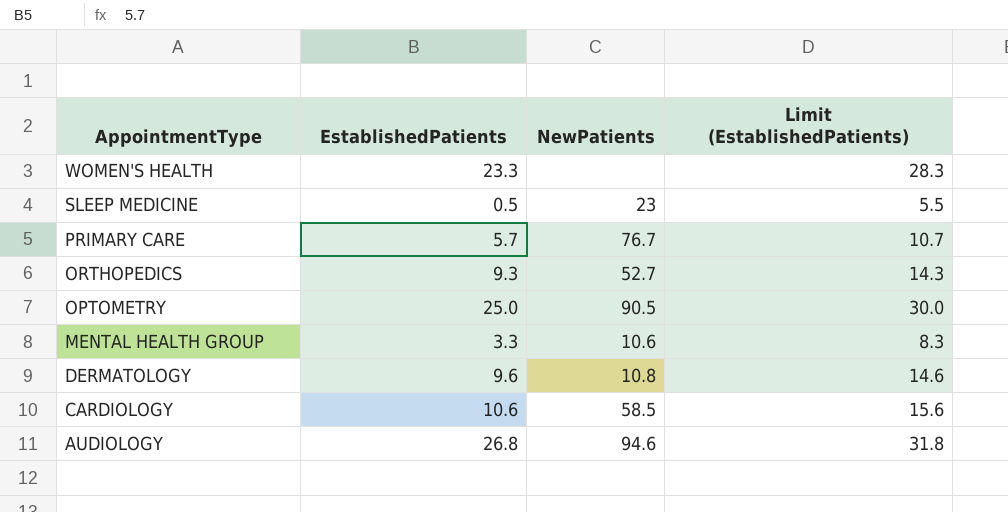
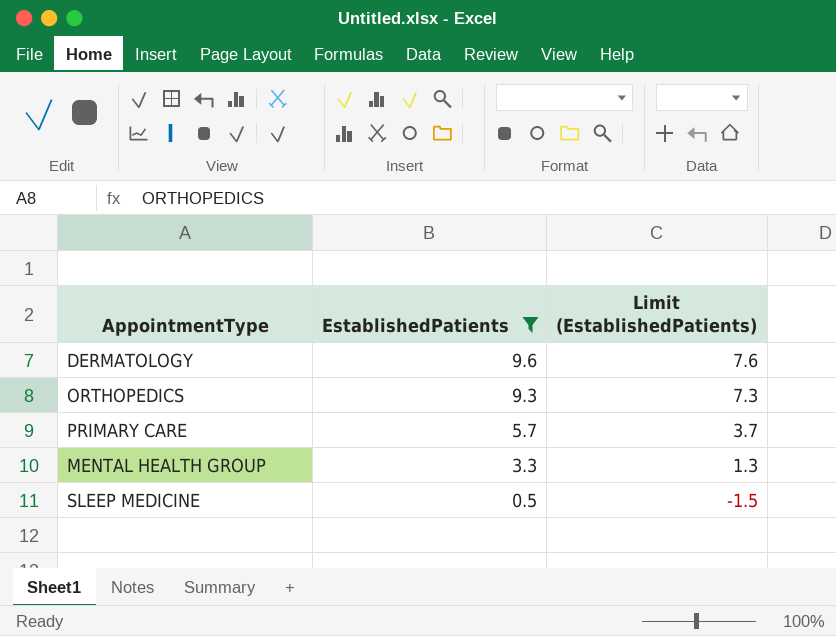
filter: none -> EstablishedPatients <= 9.6
row order: AppointmentType descending -> EstablishedPatients descending
column NewPatients | position: 3 -> none
column Limit (EstablishedPatients) | formula: [EstablishedPatients] + 5 -> [EstablishedPatients] - 2

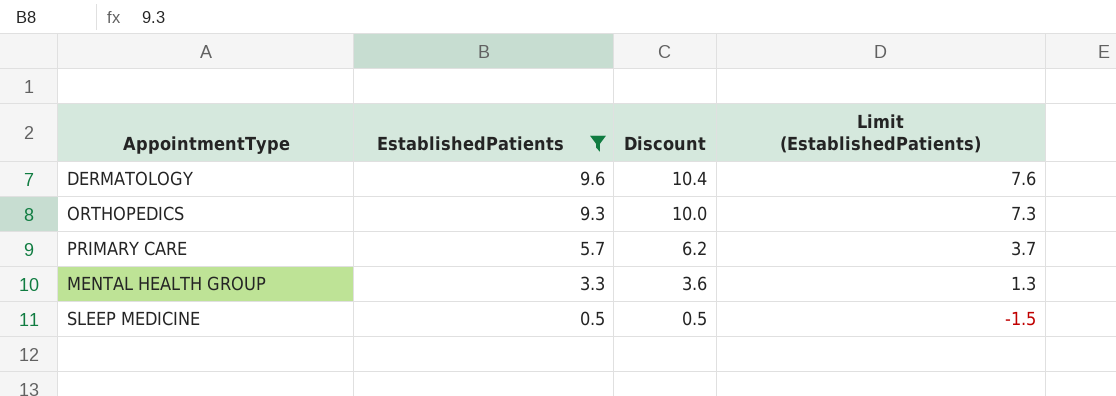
column Discount | formula: none -> [EstablishedPatients] * 1.08

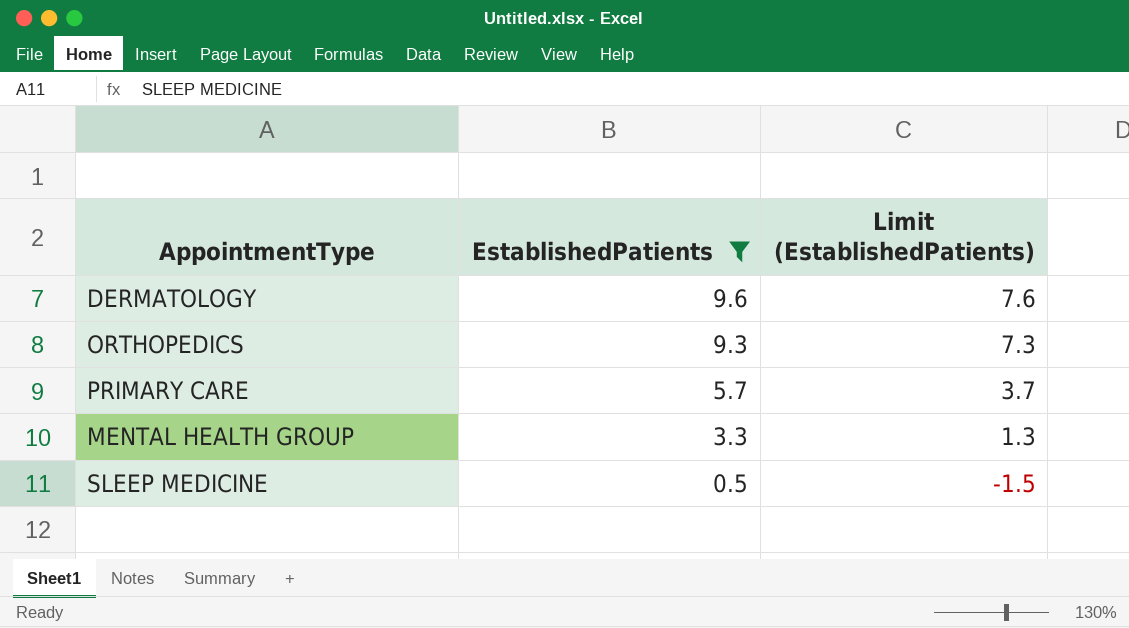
column Discount | formula: [EstablishedPatients] * 1.08 -> none

